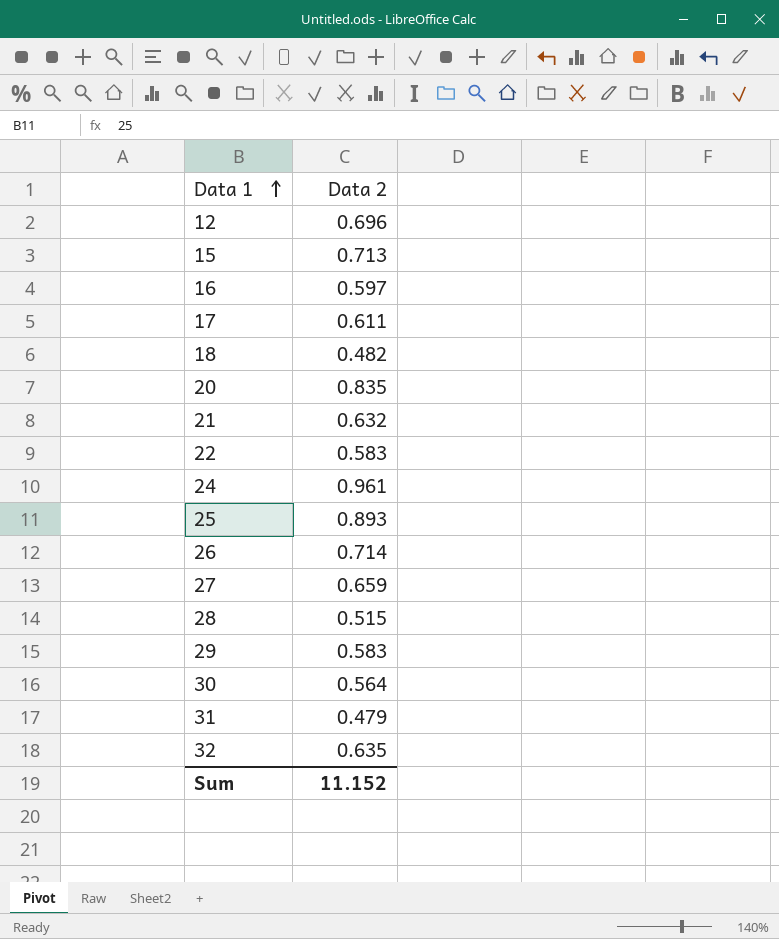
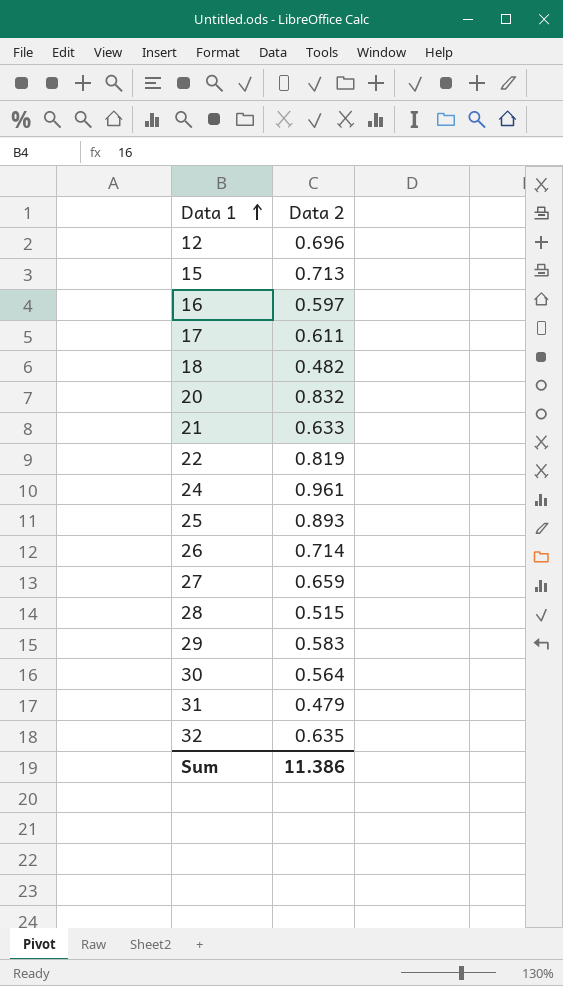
20 | Data 2: 0.835 -> 0.832
21 | Data 2: 0.632 -> 0.633
22 | Data 2: 0.583 -> 0.819
Sum | Data 2: 11.152 -> 11.386

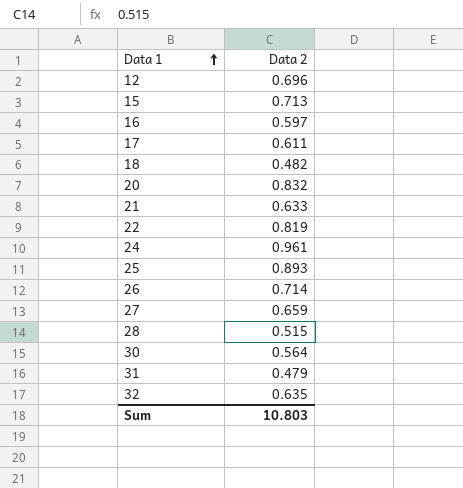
row 29: 0.583 -> none
Sum | Data 2: 11.386 -> 10.803

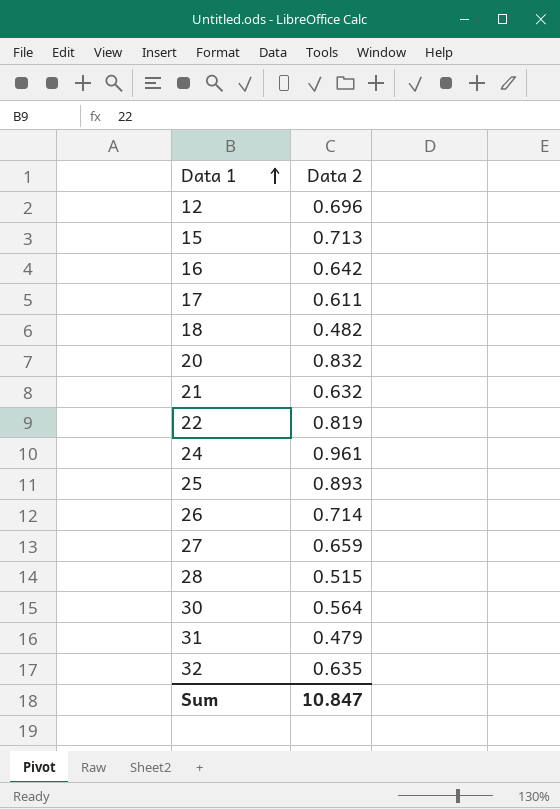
16 | Data 2: 0.597 -> 0.642
21 | Data 2: 0.633 -> 0.632
Sum | Data 2: 10.803 -> 10.847

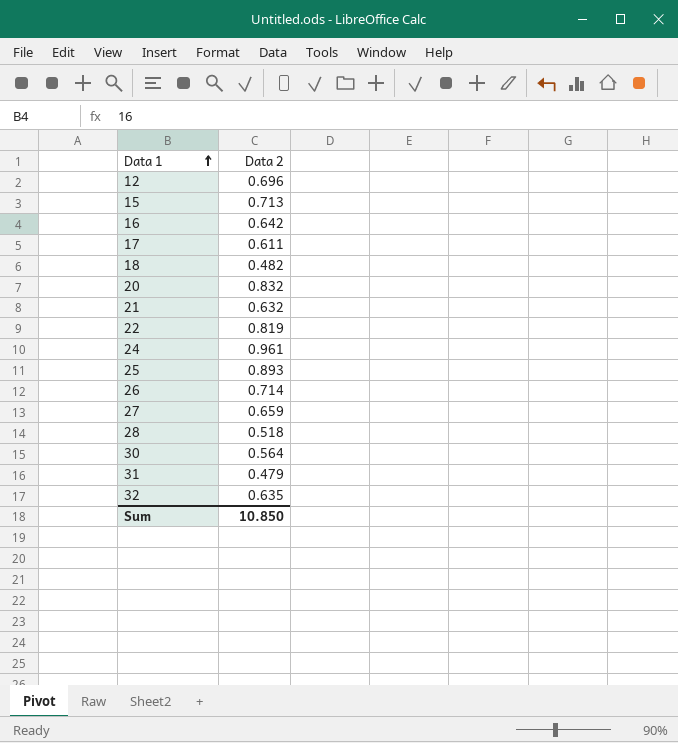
28 | Data 2: 0.515 -> 0.518
Sum | Data 2: 10.847 -> 10.850

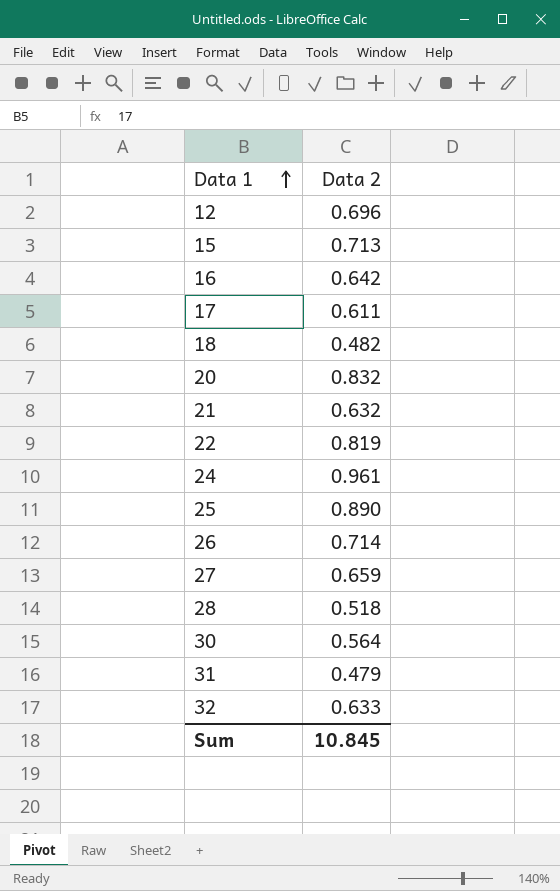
25 | Data 2: 0.893 -> 0.890
32 | Data 2: 0.635 -> 0.633
Sum | Data 2: 10.850 -> 10.845

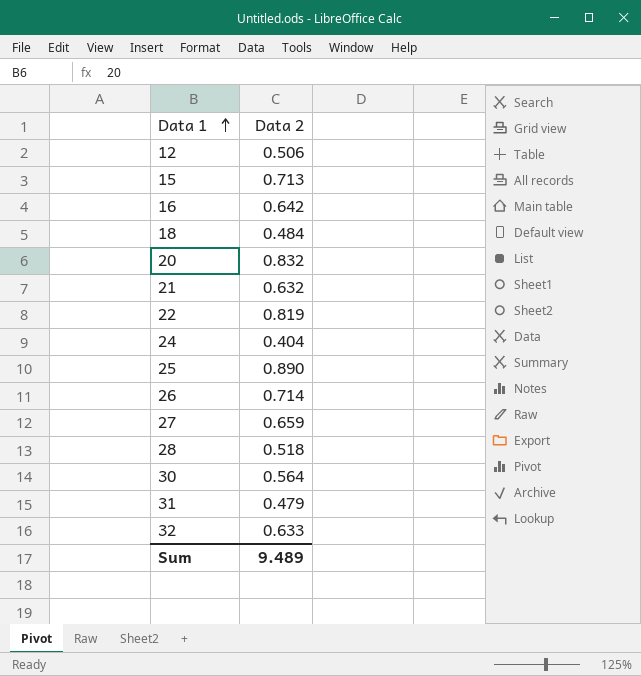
row 17: 0.611 -> none
12 | Data 2: 0.696 -> 0.506
18 | Data 2: 0.482 -> 0.484
24 | Data 2: 0.961 -> 0.404
Sum | Data 2: 10.845 -> 9.489

